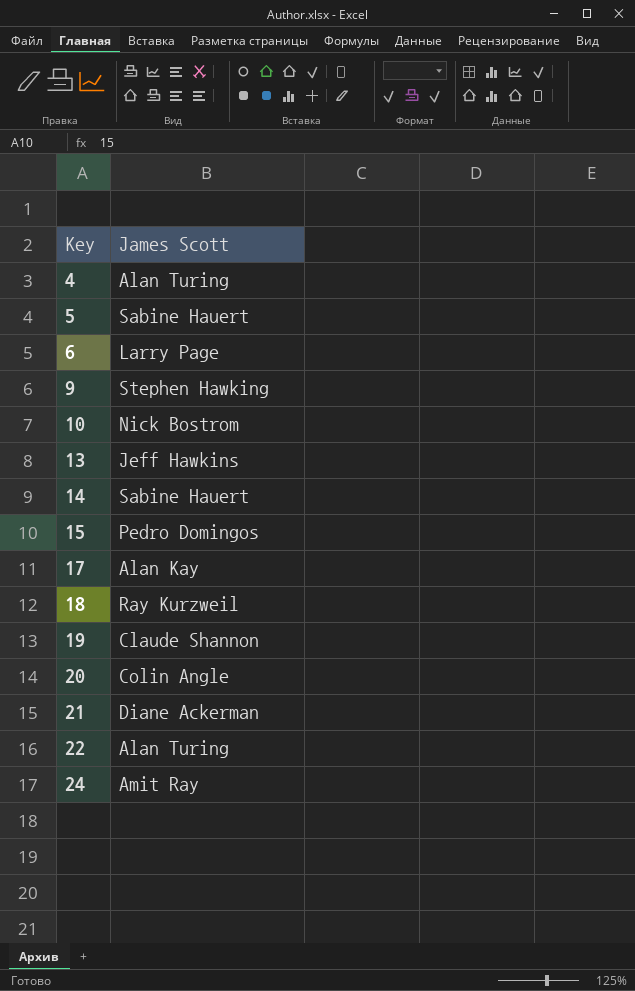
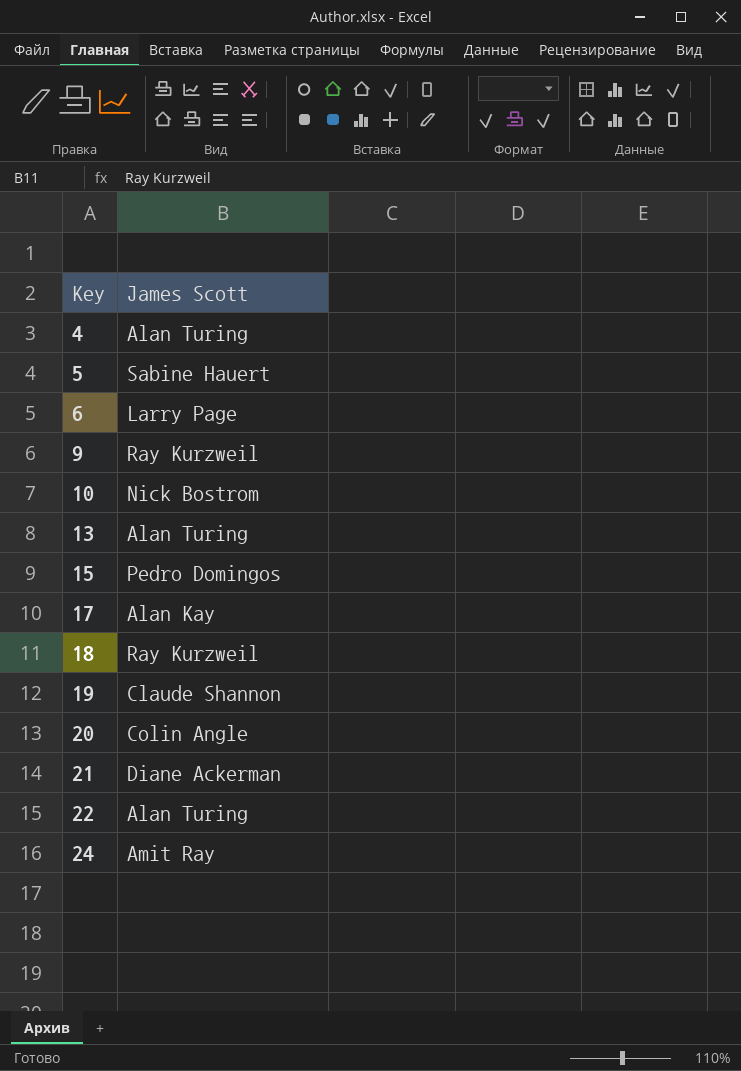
row 14: Sabine Hauert -> none
9 | James Scott: Stephen Hawking -> Ray Kurzweil
13 | James Scott: Jeff Hawkins -> Alan Turing

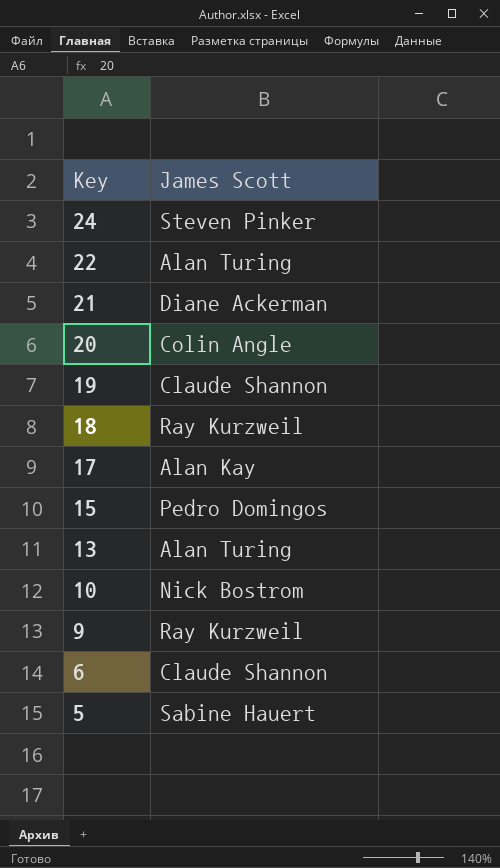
row order: Key ascending -> Key descending
row 4: Alan Turing -> none
24 | James Scott: Amit Ray -> Steven Pinker
6 | James Scott: Larry Page -> Claude Shannon

